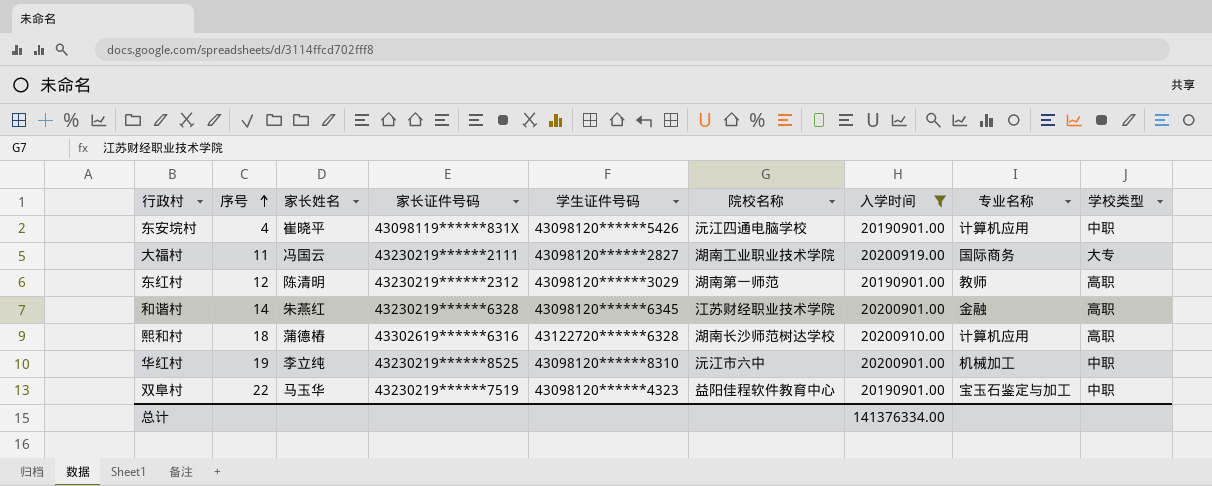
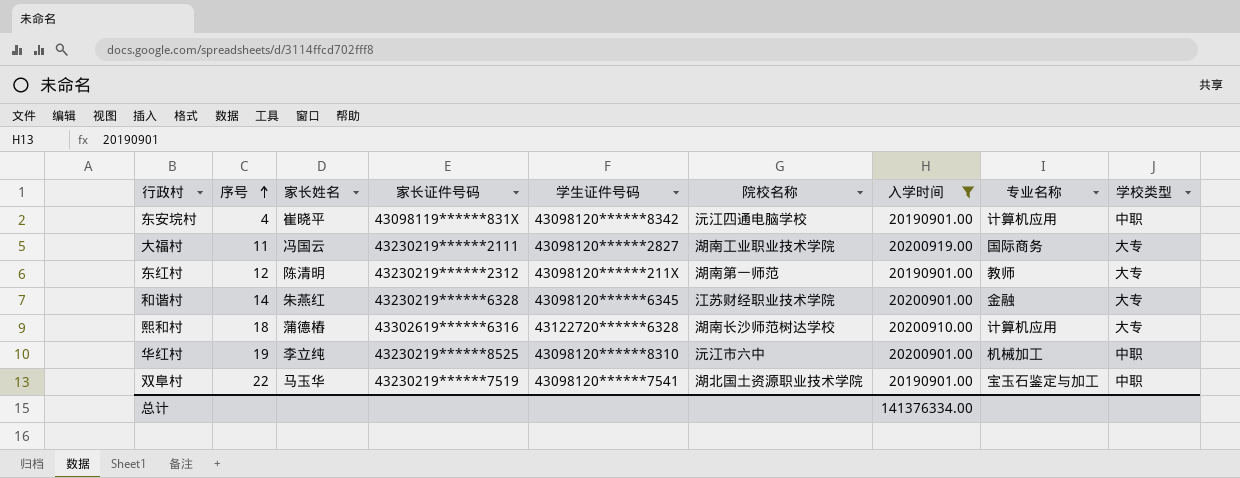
东安垸村 | 学生证件号码: 43098120******5426 -> 43098120******8342
东红村 | 学生证件号码: 43098120******3029 -> 43098120******211X
东红村 | 学校类型: 高职 -> 大专
和谐村 | 学校类型: 高职 -> 大专
熙和村 | 学校类型: 高职 -> 大专
双阜村 | 学生证件号码: 43098120******4323 -> 43098120******7541
双阜村 | 院校名称: 益阳佳程软件教育中心 -> 湖北国土资源职业技术学院

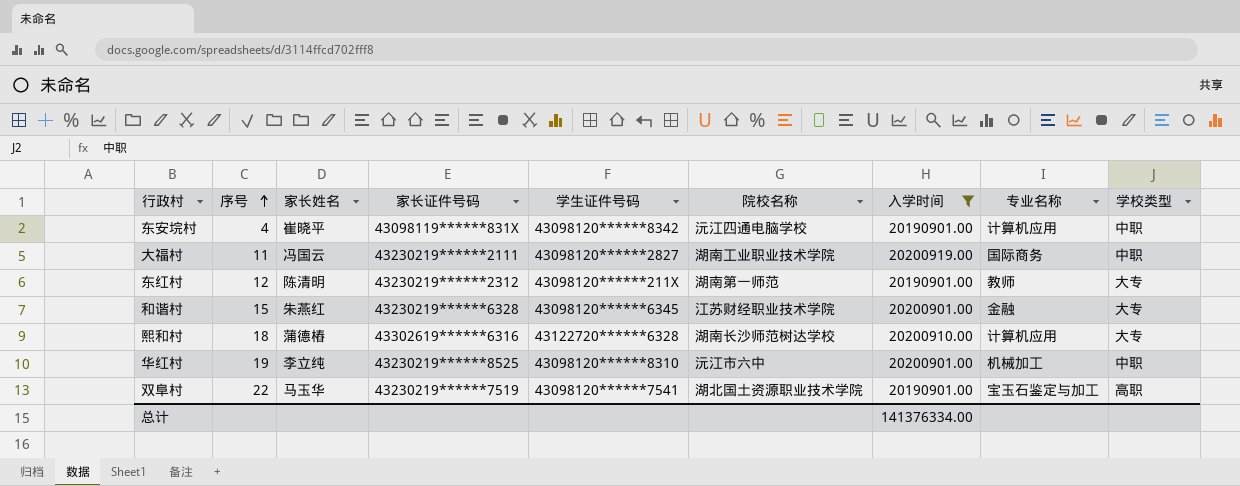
大福村 | 学校类型: 大专 -> 中职
和谐村 | 序号: 14 -> 15
双阜村 | 学校类型: 中职 -> 高职

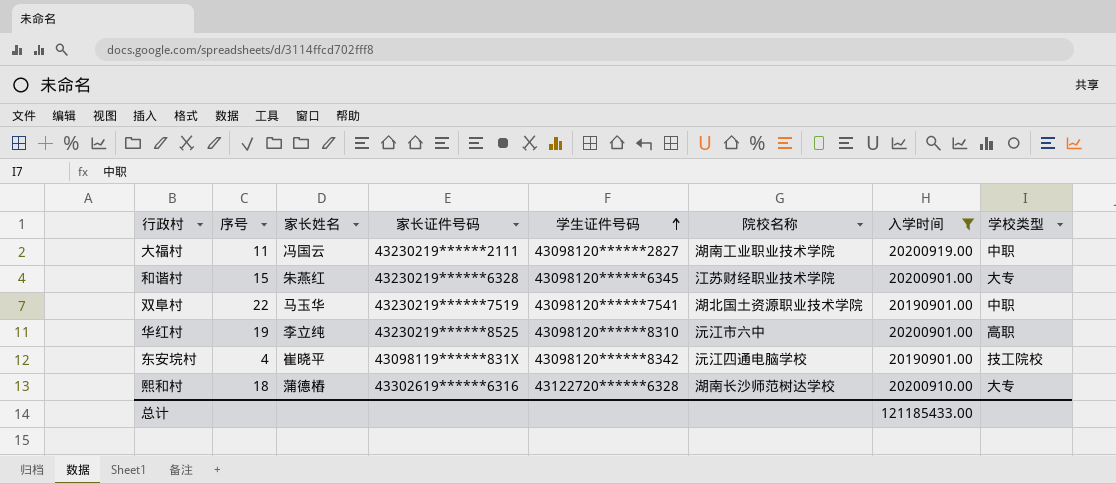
row order: 序号 ascending -> 学生证件号码 ascending
column 专业名称 | position: 8 -> none
row 东红村: 12 | 陈清明 | 43230219******2312 | 43098120******211X | 湖南第一师范 | 20190901.00 | 教师 | 大专 -> none
双阜村 | 学校类型: 高职 -> 中职
华红村 | 学校类型: 中职 -> 高职
东安垸村 | 学校类型: 中职 -> 技工院校
总计 | 入学时间: 141376334.00 -> 121185433.00

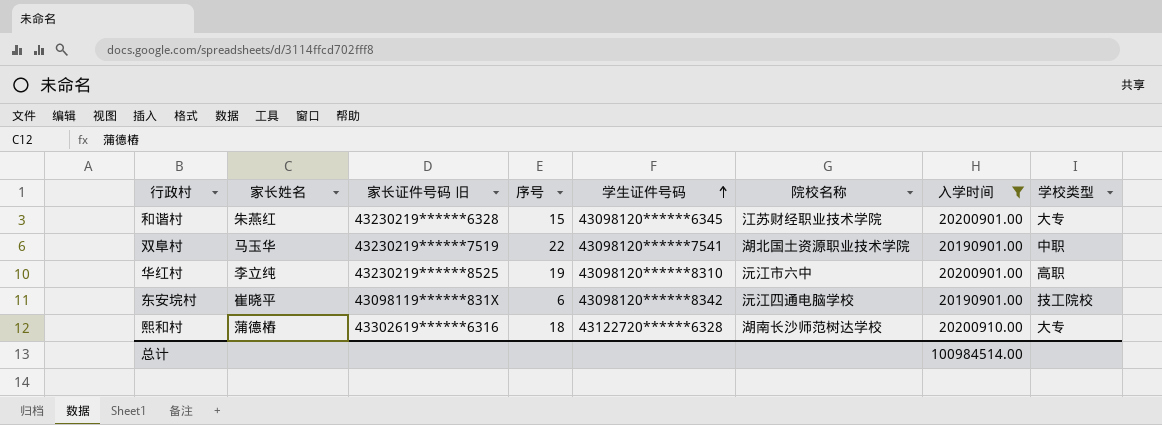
column name: 家长证件号码 -> 家长证件号码 旧
column 序号 | position: 2 -> 4
row 大福村: 11 | 冯国云 | 43230219******2111 | 43098120******2827 | 湖南工业职业技术学院 | 20200919.00 | 中职 -> none
东安垸村 | 序号: 4 -> 6
总计 | 入学时间: 121185433.00 -> 100984514.00

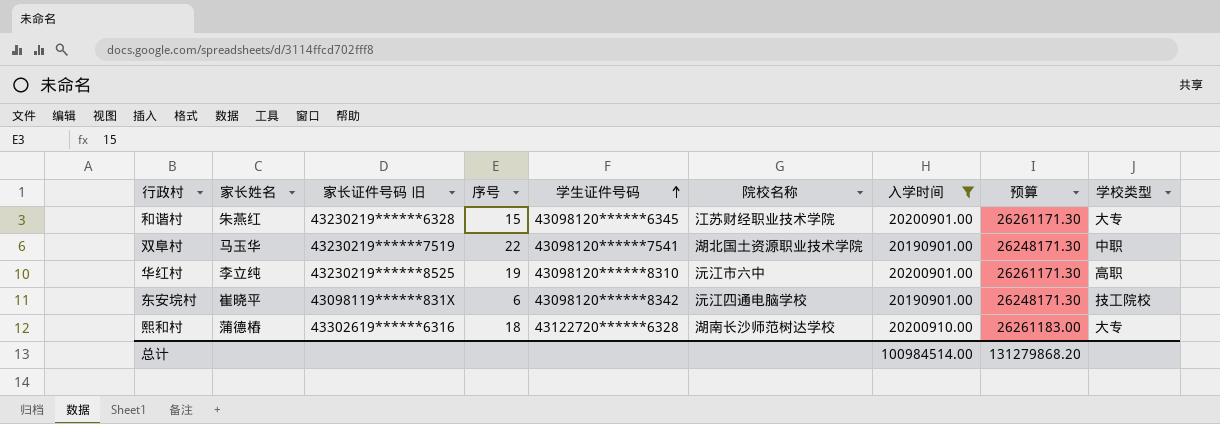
column 预算 | formula: none -> [入学时间] * 1.3

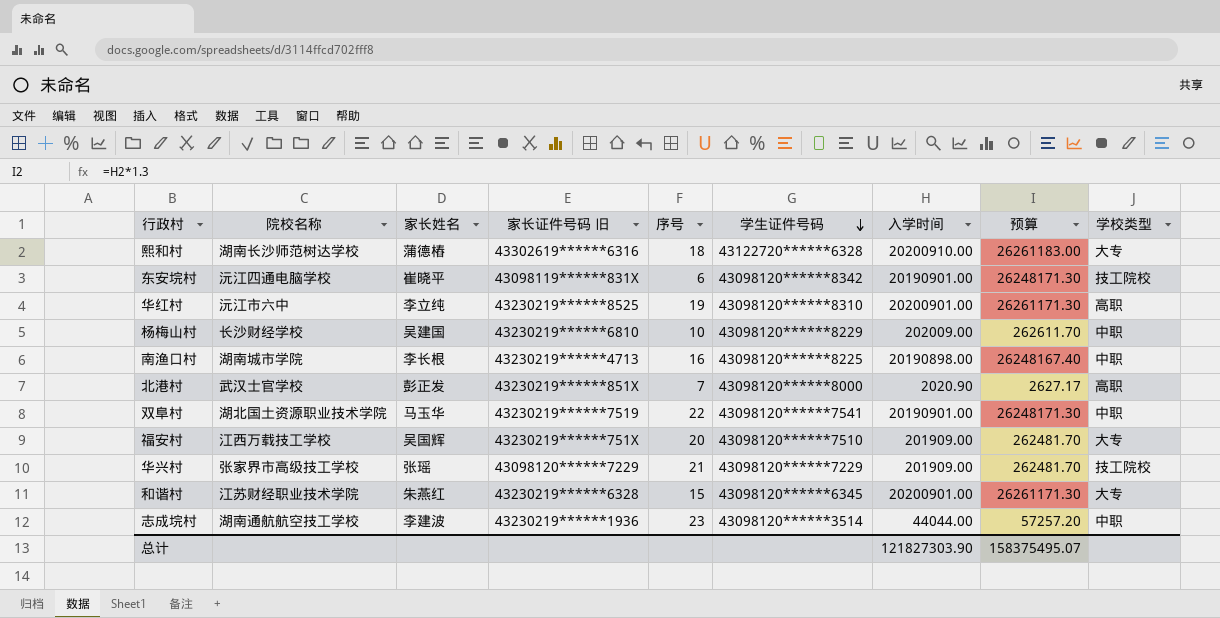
filter: 入学时间 >= 20190901.00 -> none
row order: 学生证件号码 ascending -> 学生证件号码 descending
column 院校名称 | position: 6 -> 2
总计 | 入学时间: 100984514.00 -> 121827303.90
总计 | 预算: 131279868.20 -> 158375495.07

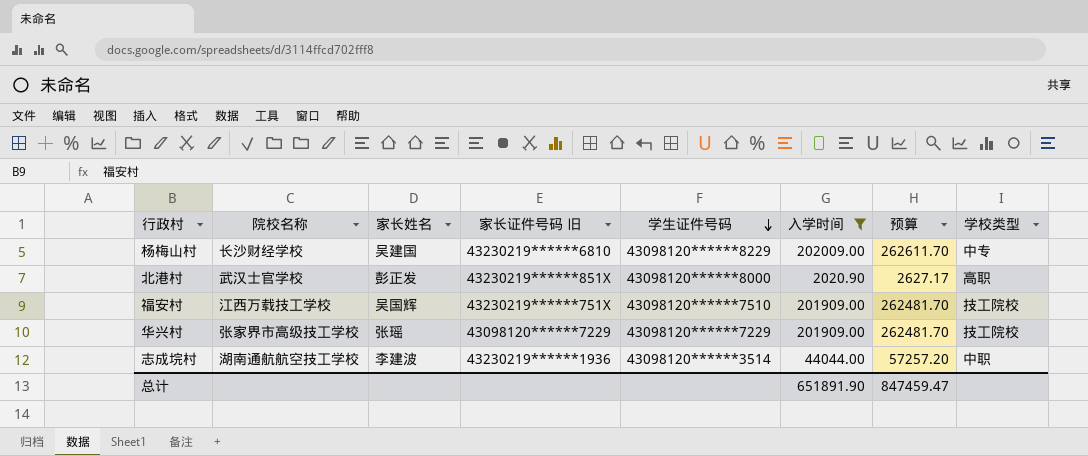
filter: none -> 入学时间 <= 202009.00
column 序号 | position: 5 -> none
杨梅山村 | 学校类型: 中职 -> 中专
福安村 | 学校类型: 大专 -> 技工院校
总计 | 入学时间: 121827303.90 -> 651891.90
总计 | 预算: 158375495.07 -> 847459.47

